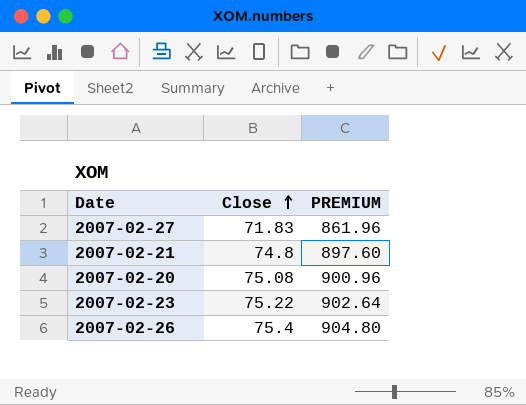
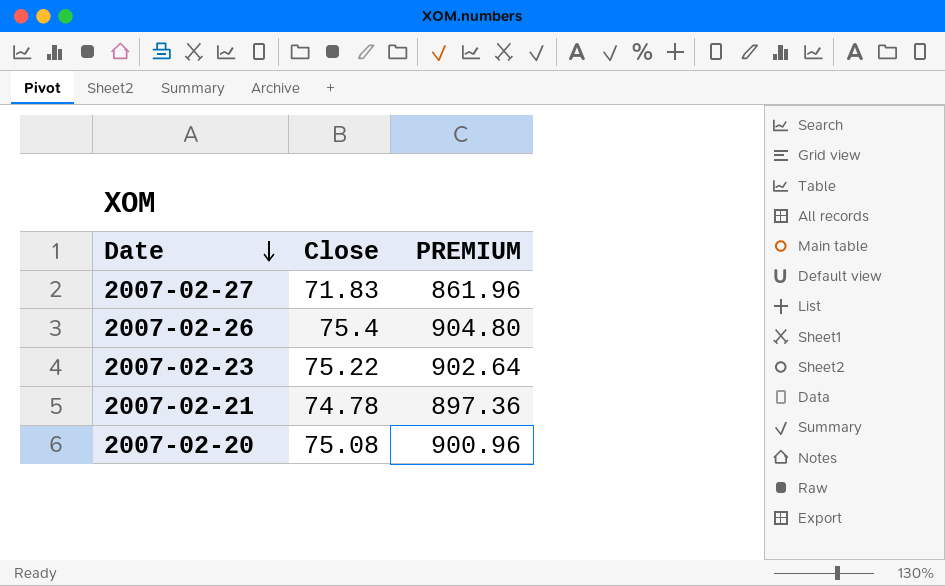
row order: Close ascending -> Date descending
2007-02-21 | Close: 74.8 -> 74.78
2007-02-21 | PREMIUM: 897.60 -> 897.36

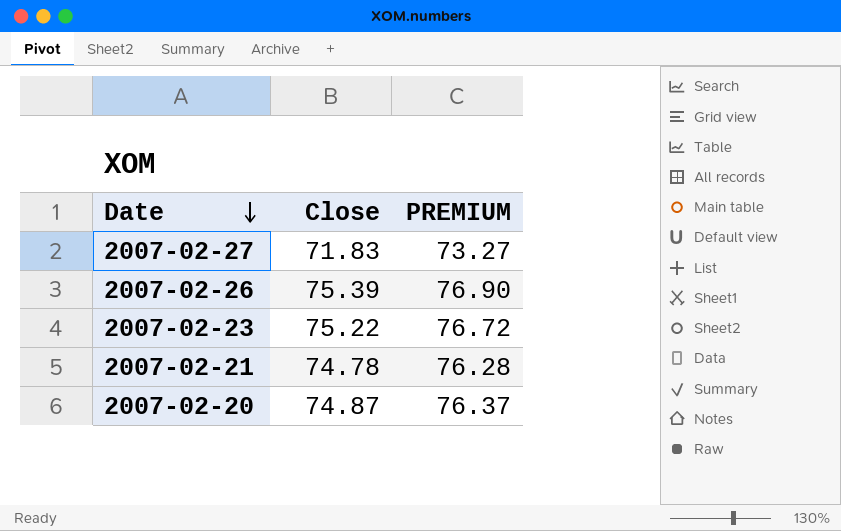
column PREMIUM | formula: [Close] * 12 -> [Close] * 1.02
2007-02-26 | Close: 75.4 -> 75.39
2007-02-20 | Close: 75.08 -> 74.87

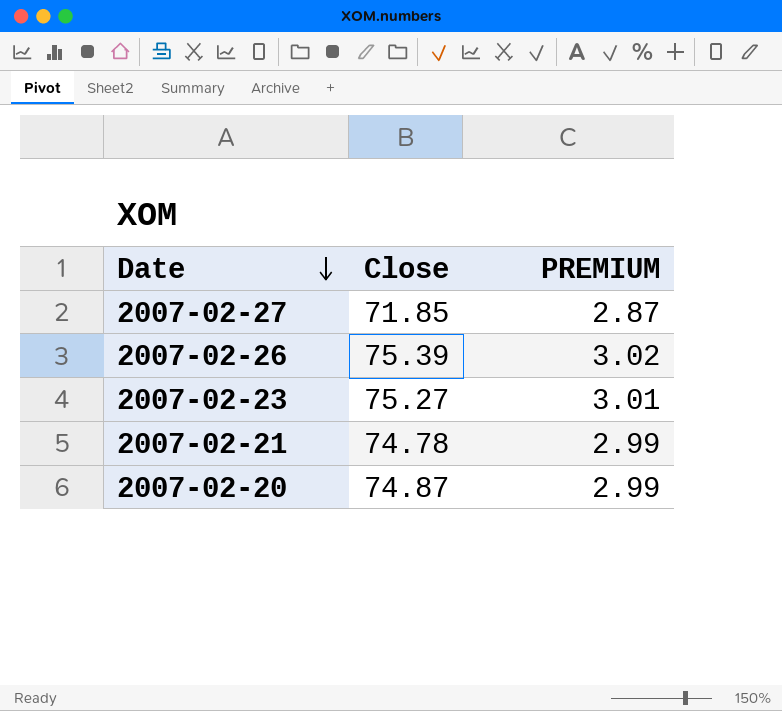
column PREMIUM | formula: [Close] * 1.02 -> [Close] * 0.04
2007-02-27 | Close: 71.83 -> 71.85
2007-02-23 | Close: 75.22 -> 75.27

